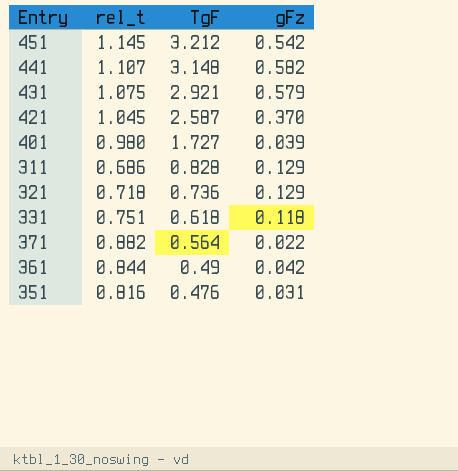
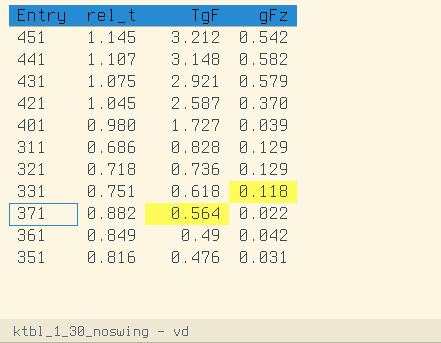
361 | rel_t: 0.844 -> 0.849

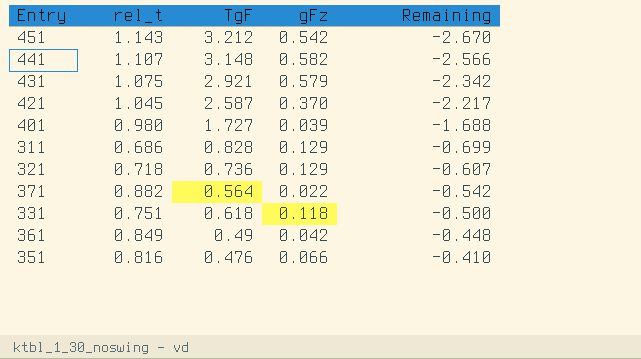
row order: TgF descending -> Remaining ascending
column Remaining | formula: none -> [gFz] - [TgF]
451 | rel_t: 1.145 -> 1.143
351 | gFz: 0.031 -> 0.066

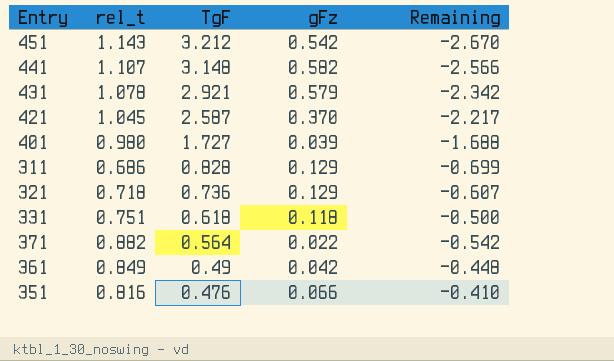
row order: Remaining ascending -> TgF descending
431 | rel_t: 1.075 -> 1.078

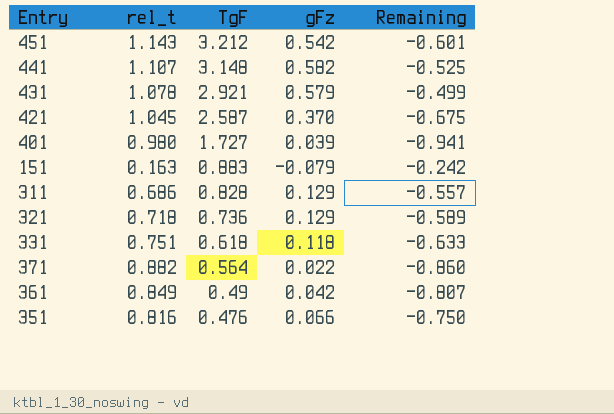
column Remaining | formula: [gFz] - [TgF] -> [gFz] - [rel_t]
row 151: none -> 0.163 | 0.883 | -0.079 | -0.242

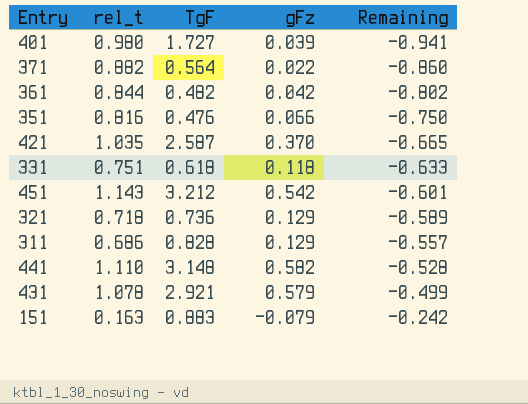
row order: TgF descending -> Remaining ascending
361 | rel_t: 0.849 -> 0.844
361 | TgF: 0.49 -> 0.482
361 | Remaining: -0.807 -> -0.802
421 | rel_t: 1.045 -> 1.035
421 | Remaining: -0.675 -> -0.665
441 | rel_t: 1.107 -> 1.110
441 | Remaining: -0.525 -> -0.528

